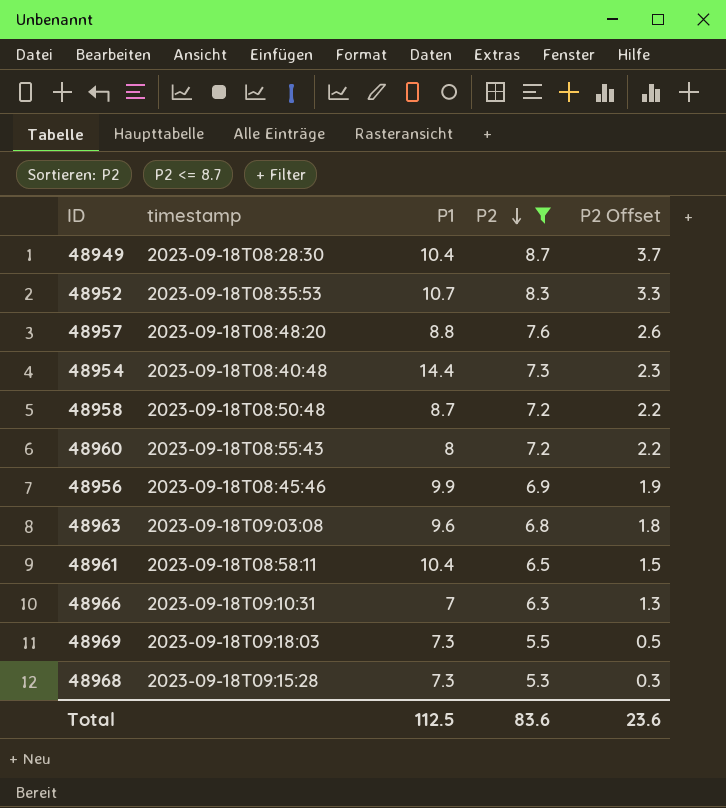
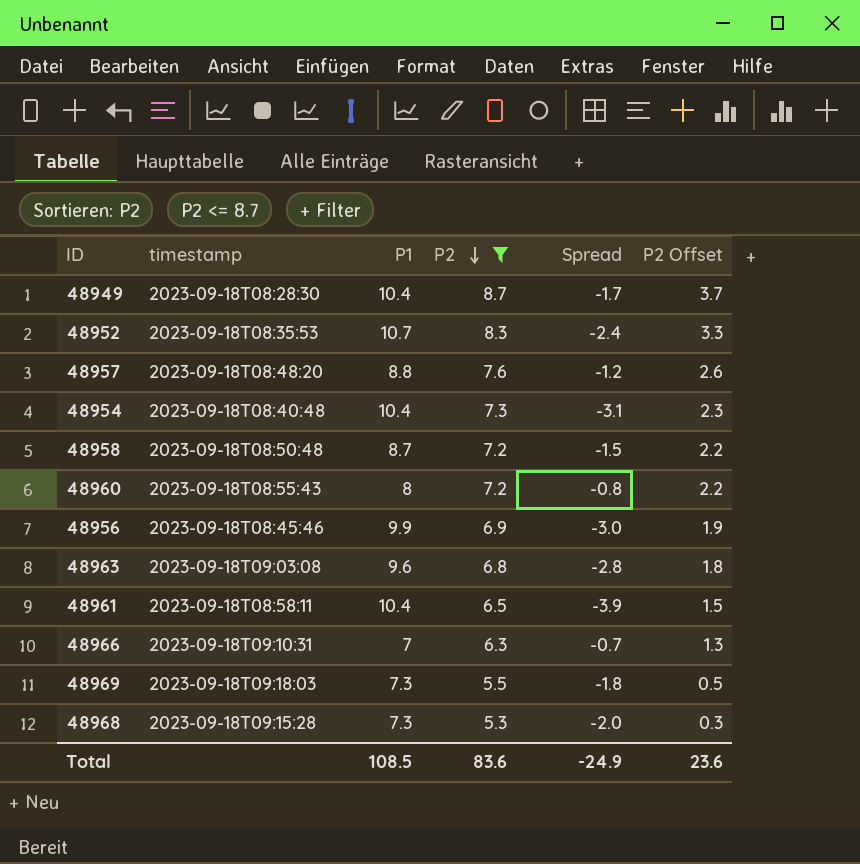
column Spread | formula: none -> [P2] - [P1]
48954 | P1: 14.4 -> 10.4
Total | P1: 112.5 -> 108.5

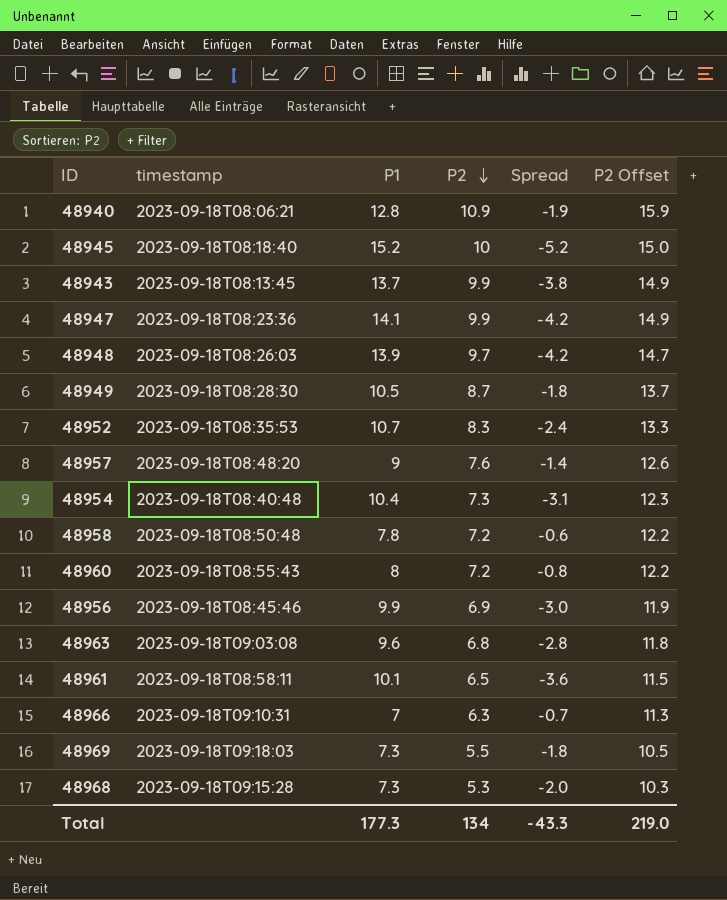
filter: P2 <= 8.7 -> none
column P2 Offset | formula: [P2] - 5 -> [P2] + 5
48949 | P1: 10.4 -> 10.5
48949 | Spread: -1.7 -> -1.8
48957 | P1: 8.8 -> 9
48957 | Spread: -1.2 -> -1.4
48958 | P1: 8.7 -> 7.8
48958 | Spread: -1.5 -> -0.6
48961 | P1: 10.4 -> 10.1
48961 | Spread: -3.9 -> -3.6
Total | P1: 108.5 -> 177.3
Total | P2: 83.6 -> 134
Total | Spread: -24.9 -> -43.3
Total | P2 Offset: 23.6 -> 219.0

